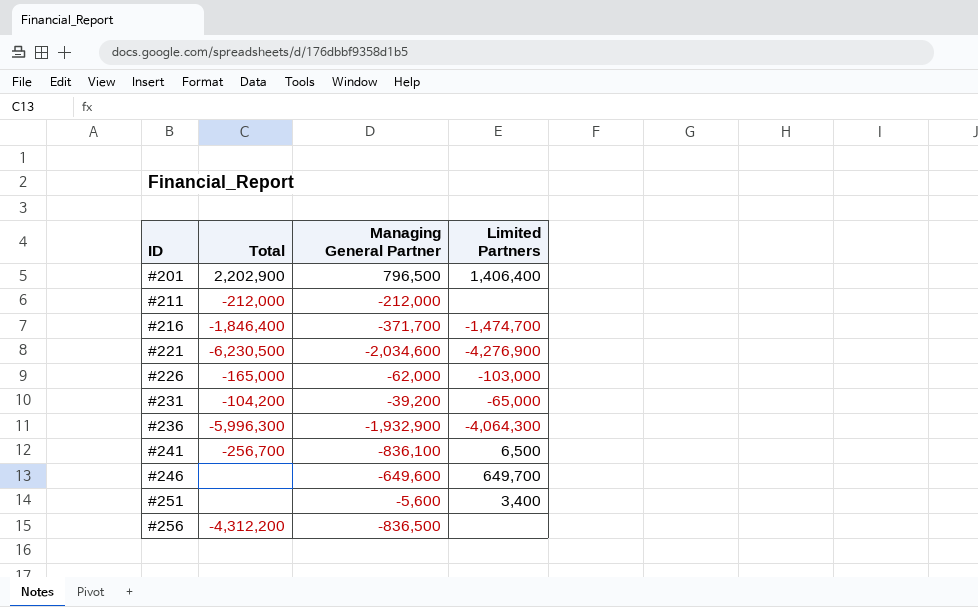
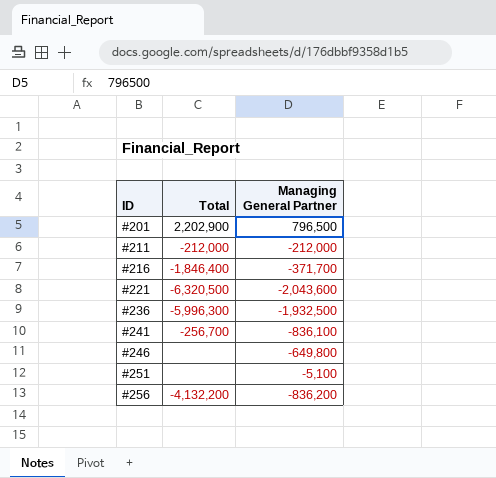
column Limited Partners | position: 4 -> none
row #226: -165,000 | -62,000 | -103,000 -> none
row #231: -104,200 | -39,200 | -65,000 -> none
#221 | Total: -6,230,500 -> -6,320,500
#221 | Managing General Partner: -2,034,600 -> -2,043,600
#236 | Managing General Partner: -1,932,900 -> -1,932,500
#246 | Managing General Partner: -649,600 -> -649,800
#251 | Managing General Partner: -5,600 -> -5,100
#256 | Total: -4,312,200 -> -4,132,200
#256 | Managing General Partner: -836,500 -> -836,200

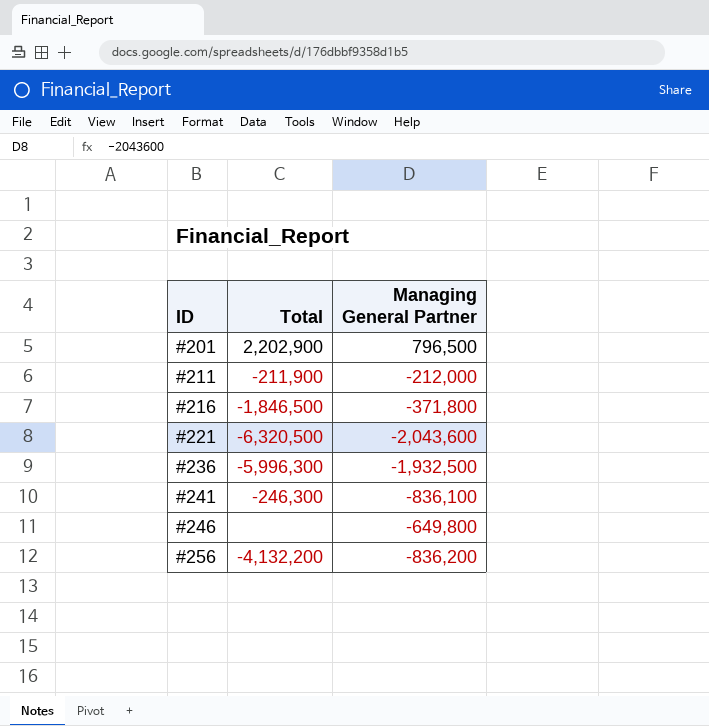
row #251: none | -5,100 -> none
#211 | Total: -212,000 -> -211,900
#216 | Total: -1,846,400 -> -1,846,500
#216 | Managing General Partner: -371,700 -> -371,800
#241 | Total: -256,700 -> -246,300

